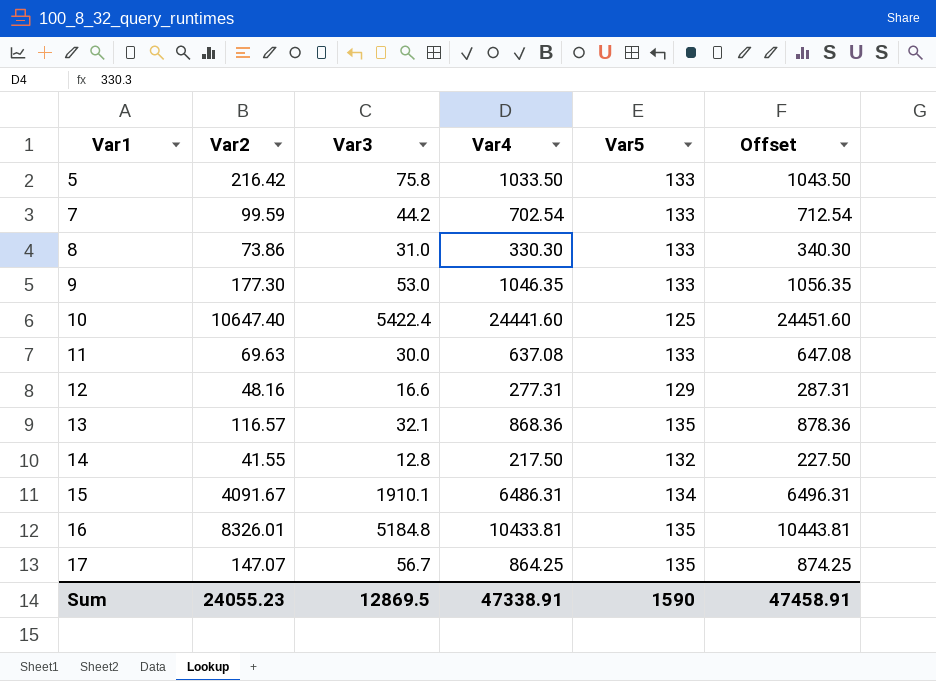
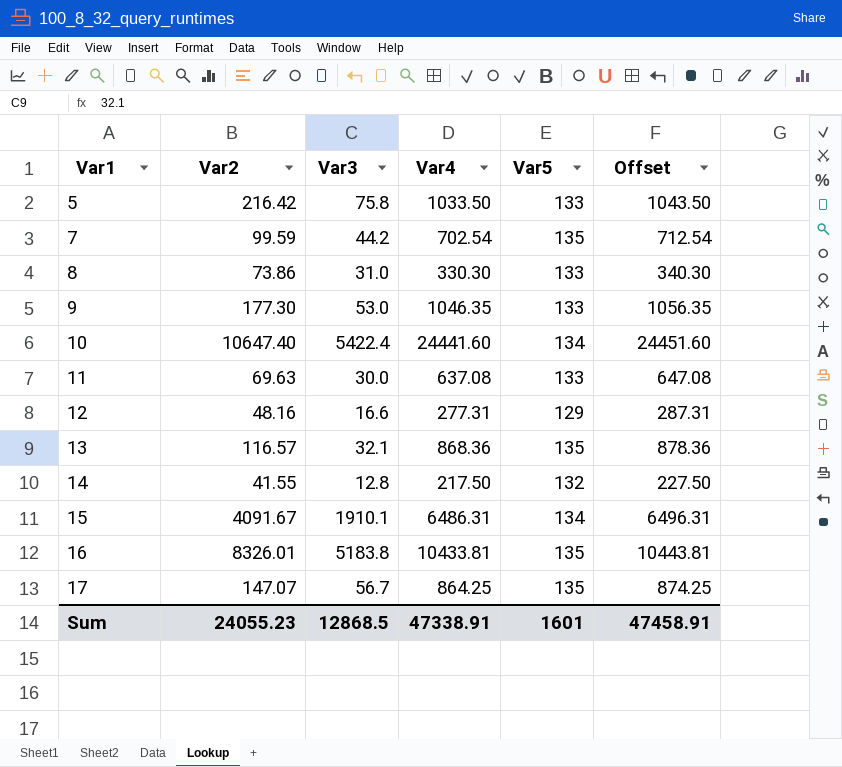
7 | Var5: 133 -> 135
10 | Var5: 125 -> 134
16 | Var3: 5184.8 -> 5183.8
Sum | Var3: 12869.5 -> 12868.5
Sum | Var5: 1590 -> 1601

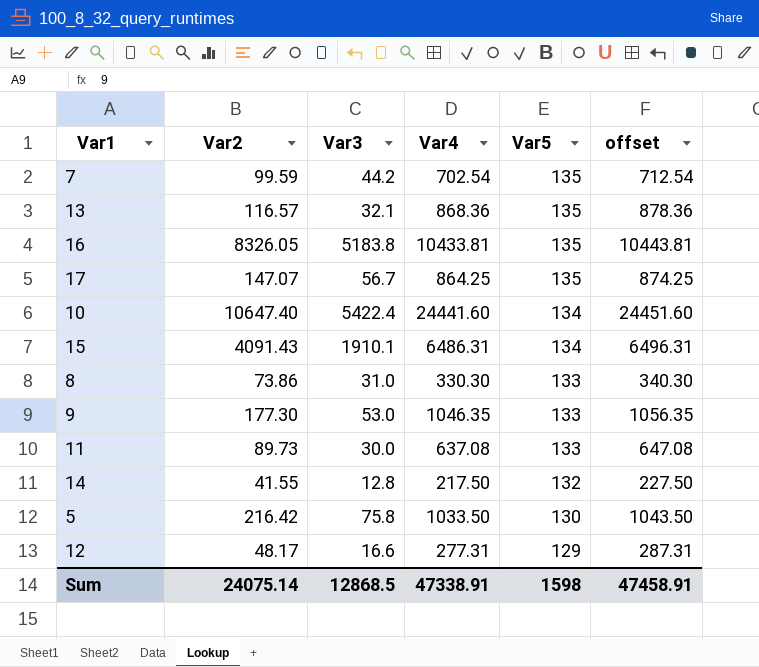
row order: Var1 ascending -> Var5 descending
column name: Offset -> offset
16 | Var2: 8326.01 -> 8326.05
15 | Var2: 4091.67 -> 4091.43
11 | Var2: 69.63 -> 89.73
5 | Var5: 133 -> 130
12 | Var2: 48.16 -> 48.17
Sum | Var2: 24055.23 -> 24075.14
Sum | Var5: 1601 -> 1598

